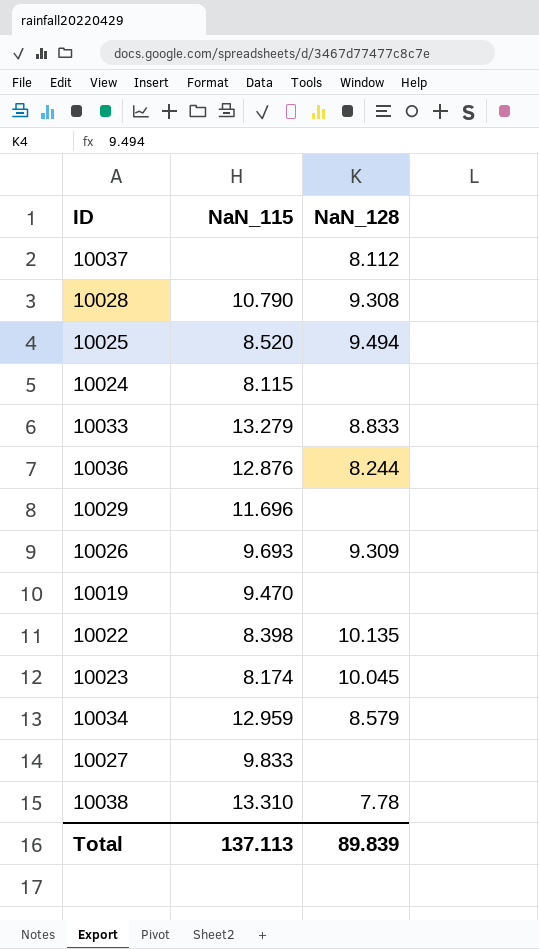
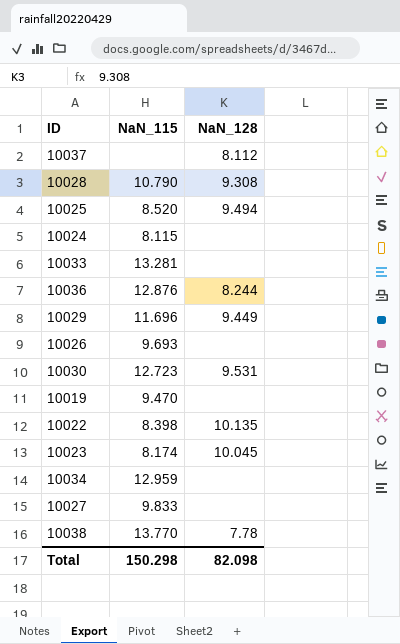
10033 | NaN_115: 13.279 -> 13.281
10033 | NaN_128: 8.833 -> none
10029 | NaN_128: none -> 9.449
10026 | NaN_128: 9.309 -> none
row 10030: none -> 12.723 | 9.531
10034 | NaN_128: 8.579 -> none
10038 | NaN_115: 13.310 -> 13.770
Total | NaN_115: 137.113 -> 150.298
Total | NaN_128: 89.839 -> 82.098

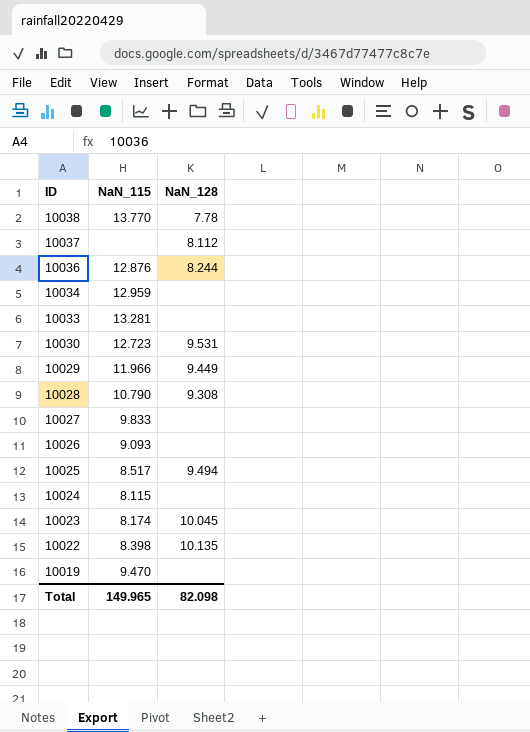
row order: none -> ID descending
10029 | NaN_115: 11.696 -> 11.966
10026 | NaN_115: 9.693 -> 9.093
10025 | NaN_115: 8.520 -> 8.517
Total | NaN_115: 150.298 -> 149.965

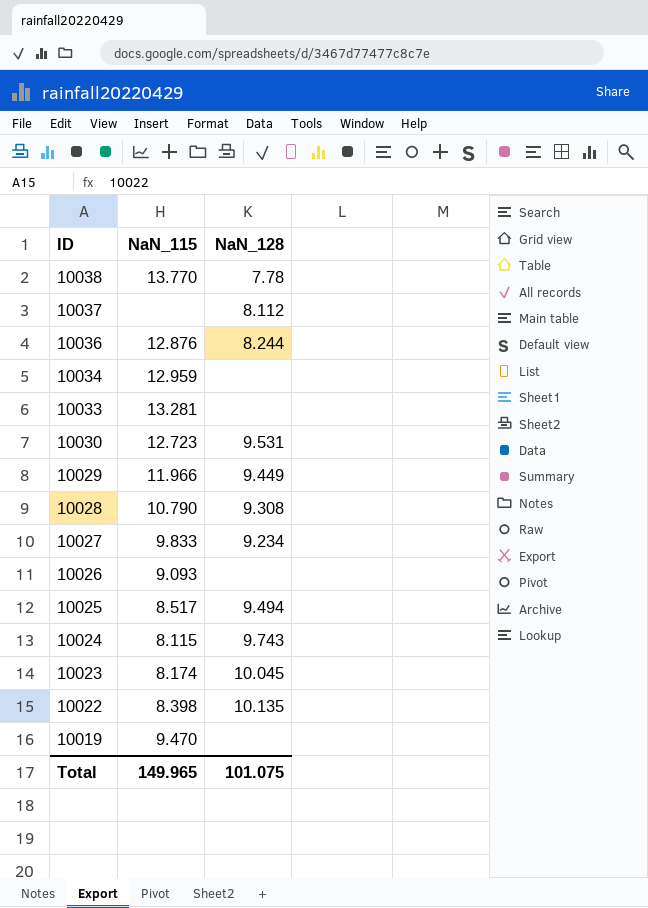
10027 | NaN_128: none -> 9.234
10024 | NaN_128: none -> 9.743
Total | NaN_128: 82.098 -> 101.075

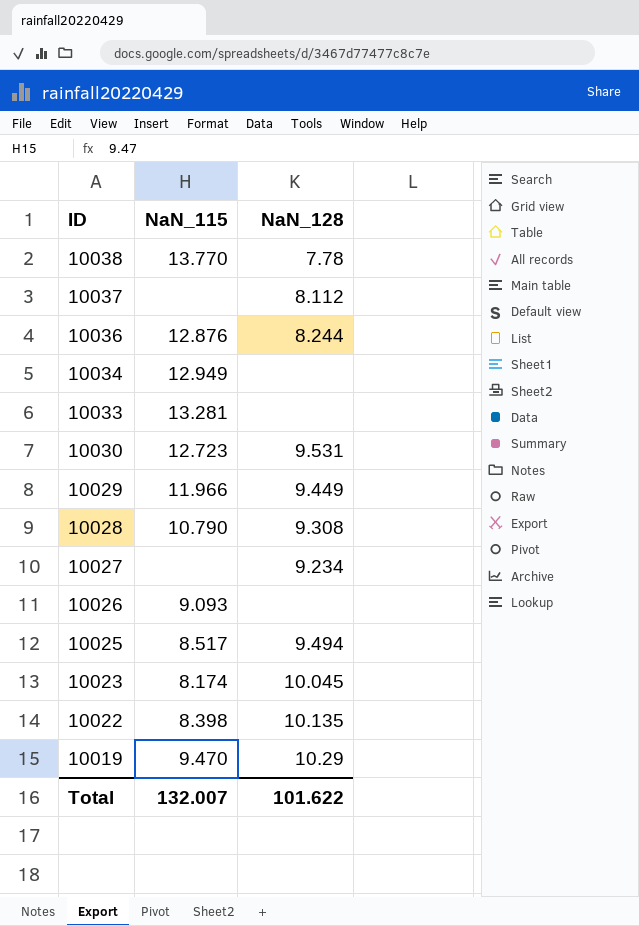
row 10024: 8.115 | 9.743 -> none
10034 | NaN_115: 12.959 -> 12.949
10027 | NaN_115: 9.833 -> none
10019 | NaN_128: none -> 10.29
Total | NaN_115: 149.965 -> 132.007
Total | NaN_128: 101.075 -> 101.622

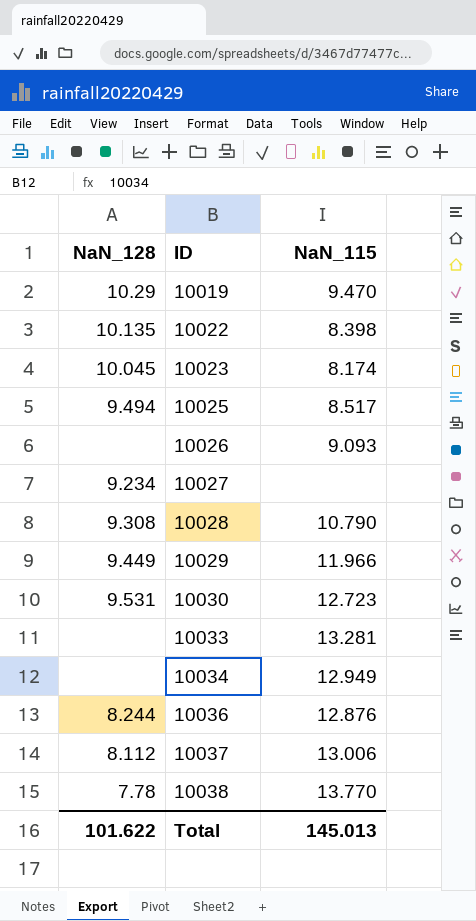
row order: ID descending -> ID ascending
column NaN_128 | position: 3 -> 1
10037 | NaN_115: none -> 13.006
Total | NaN_115: 132.007 -> 145.013

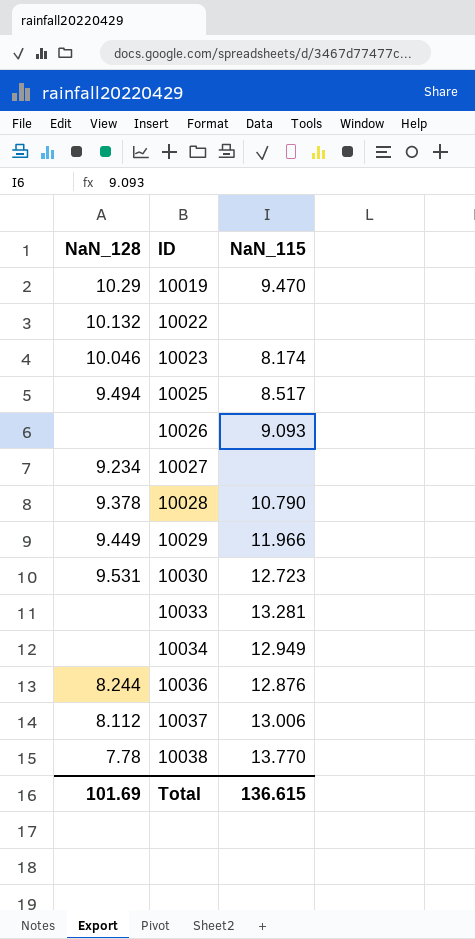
10022 | NaN_128: 10.135 -> 10.132
10022 | NaN_115: 8.398 -> none
10023 | NaN_128: 10.045 -> 10.046
10028 | NaN_128: 9.308 -> 9.378
Total | NaN_128: 101.622 -> 101.69
Total | NaN_115: 145.013 -> 136.615

